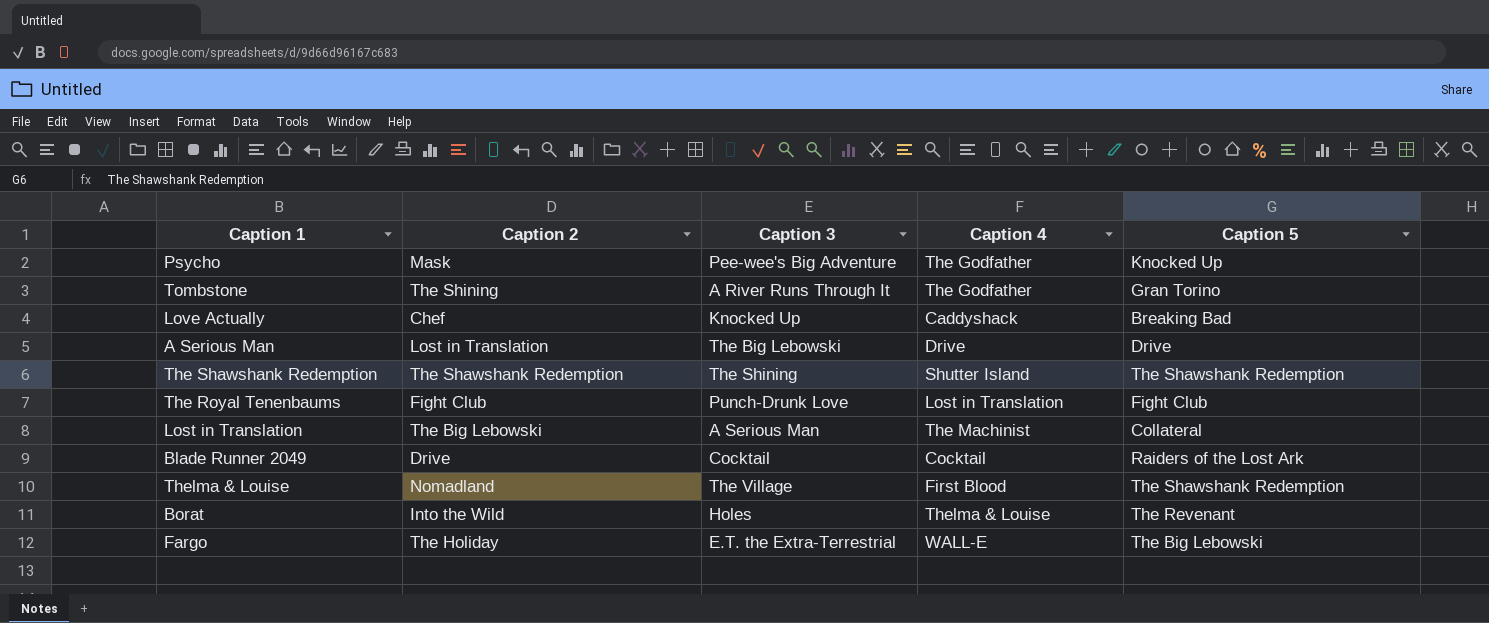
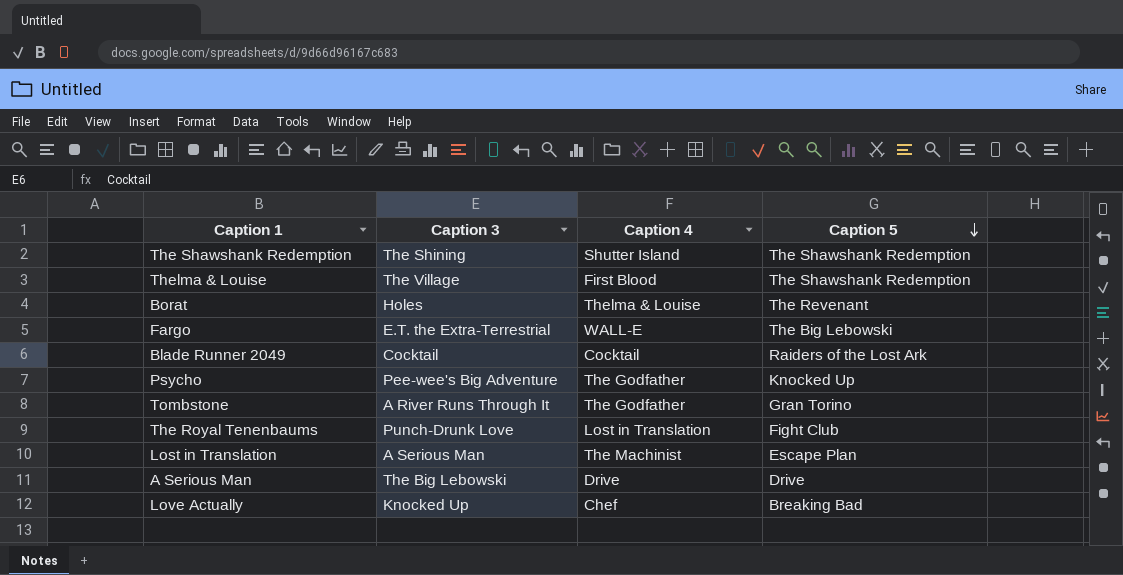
row order: none -> Caption 5 descending
column Caption 2 | position: 2 -> none
Lost in Translation | Caption 5: Collateral -> Escape Plan
Love Actually | Caption 4: Caddyshack -> Chef

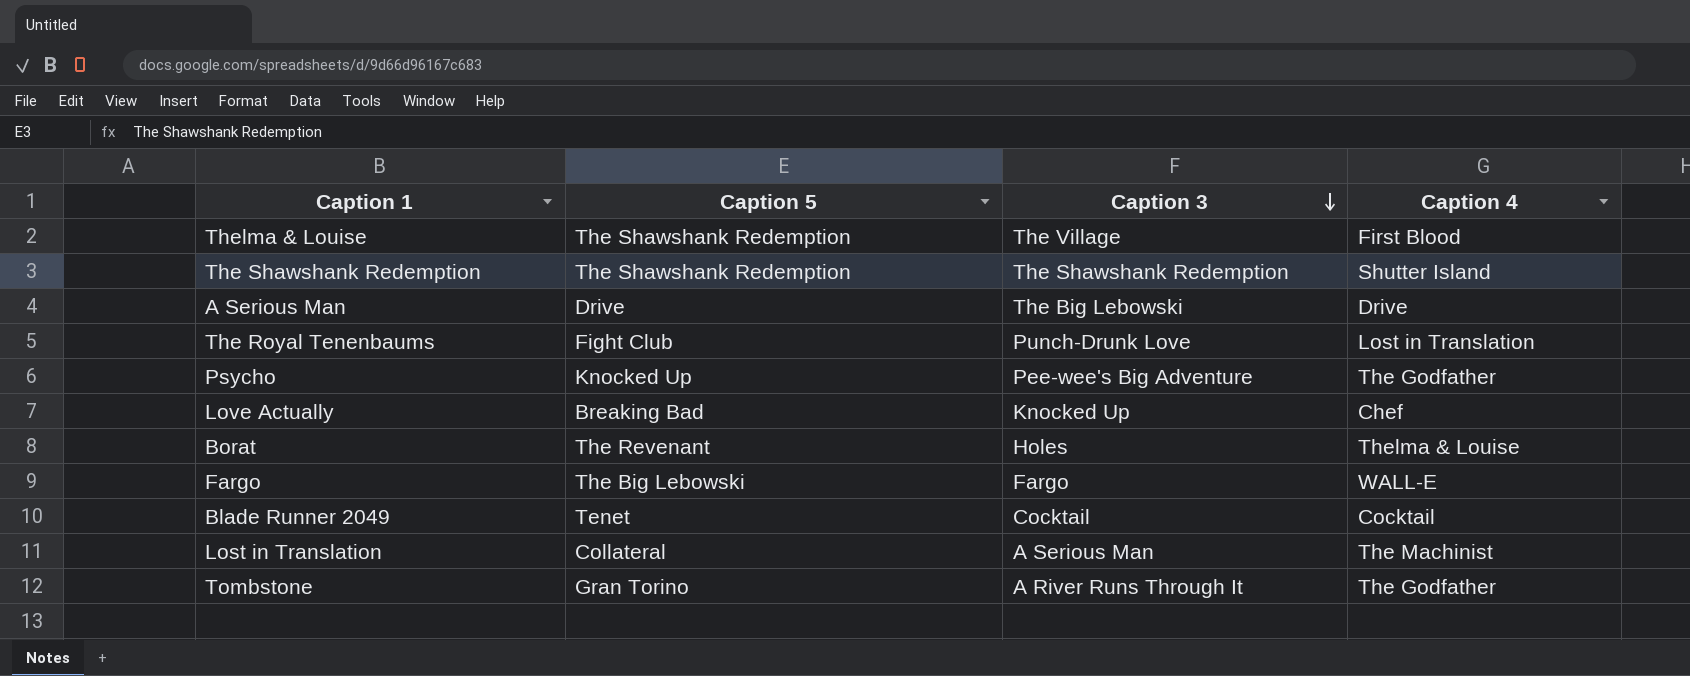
row order: Caption 5 descending -> Caption 3 descending
column Caption 5 | position: 4 -> 2
The Shawshank Redemption | Caption 3: The Shining -> The Shawshank Redemption
Fargo | Caption 3: E.T. the Extra-Terrestrial -> Fargo
Blade Runner 2049 | Caption 5: Raiders of the Lost Ark -> Tenet
Lost in Translation | Caption 5: Escape Plan -> Collateral

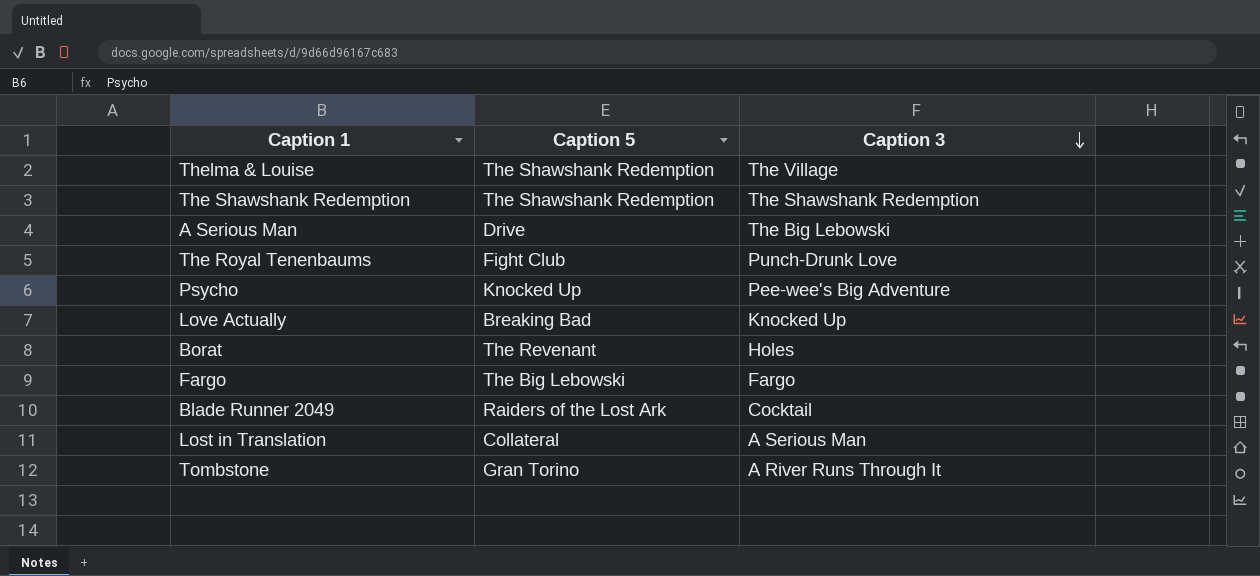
column Caption 4 | position: 4 -> none
Blade Runner 2049 | Caption 5: Tenet -> Raiders of the Lost Ark

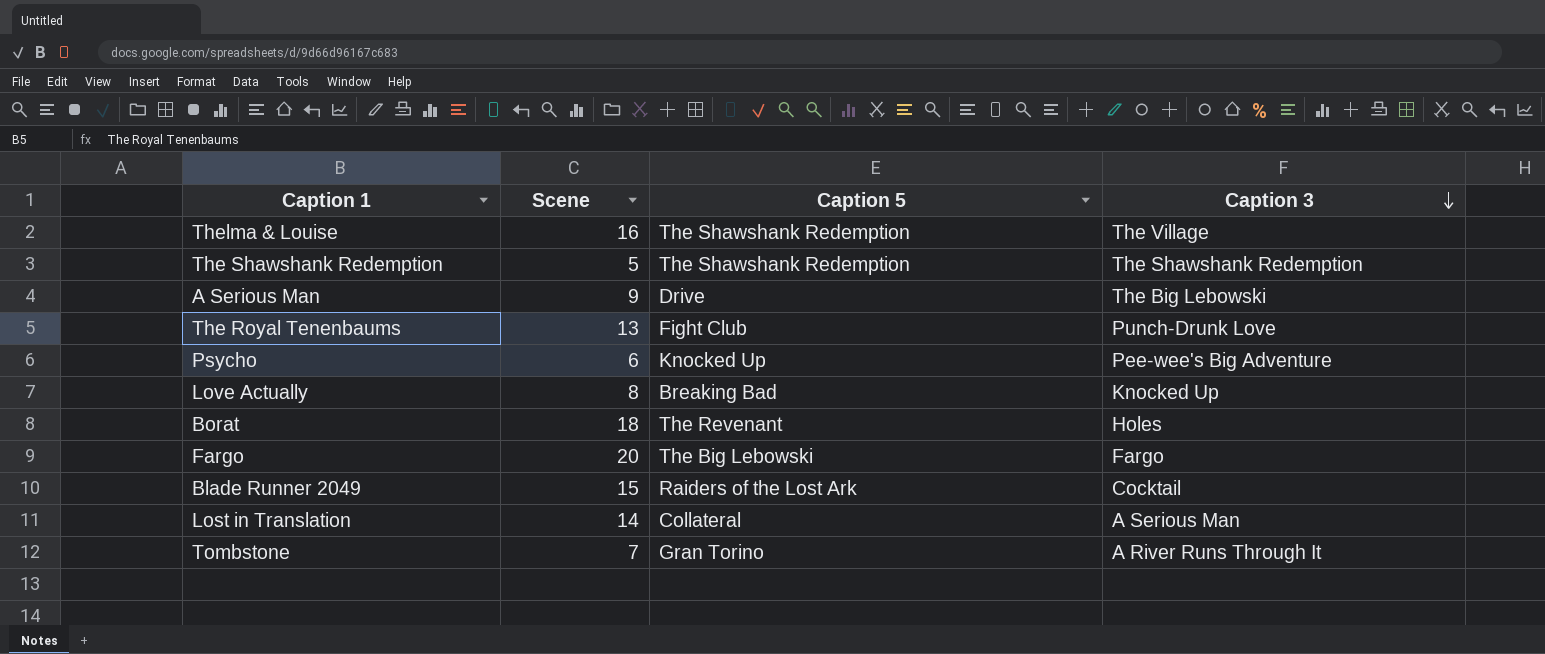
column Scene | position: none -> 2

